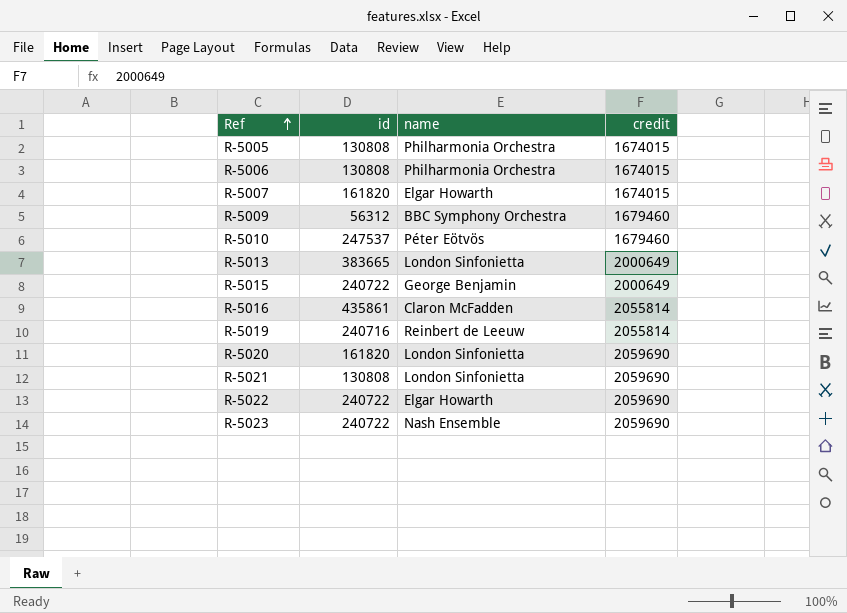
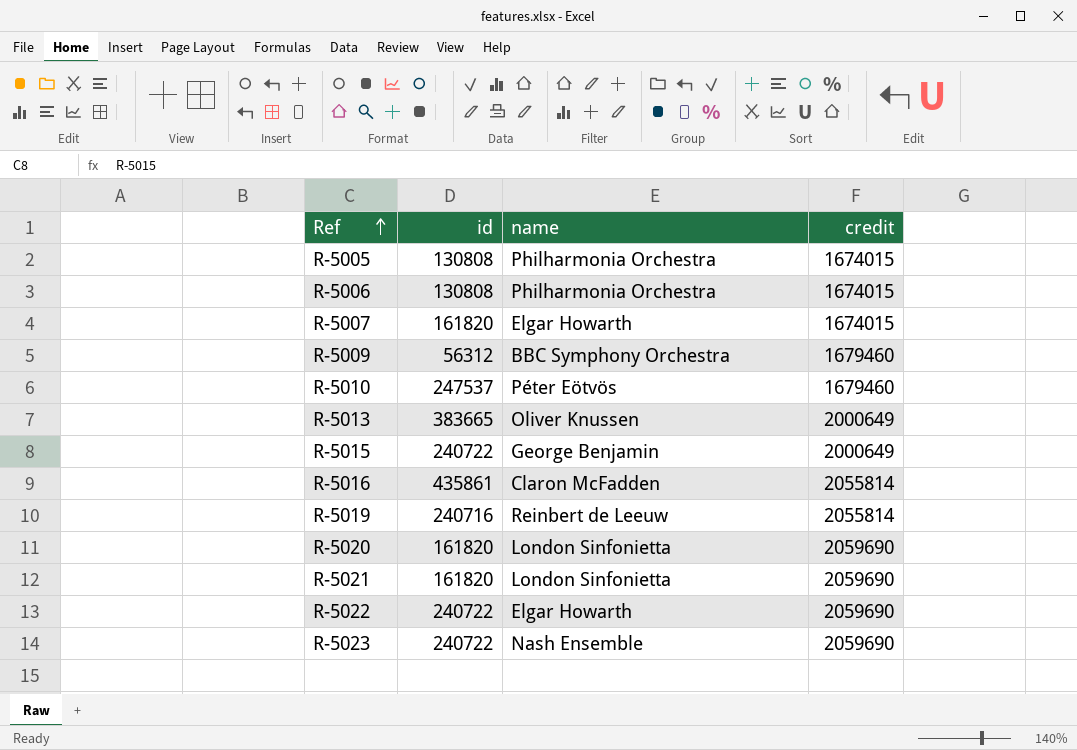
R-5013 | name: London Sinfonietta -> Oliver Knussen
R-5021 | id: 130808 -> 161820

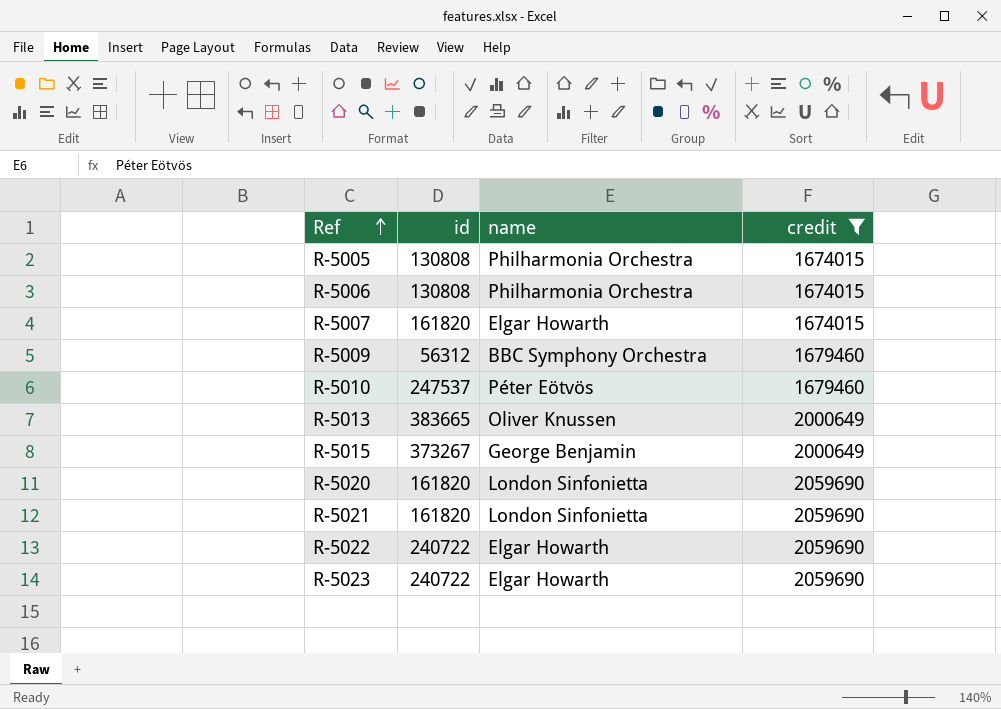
filter: none -> credit != 2055814
R-5015 | id: 240722 -> 373267
R-5023 | name: Nash Ensemble -> Elgar Howarth

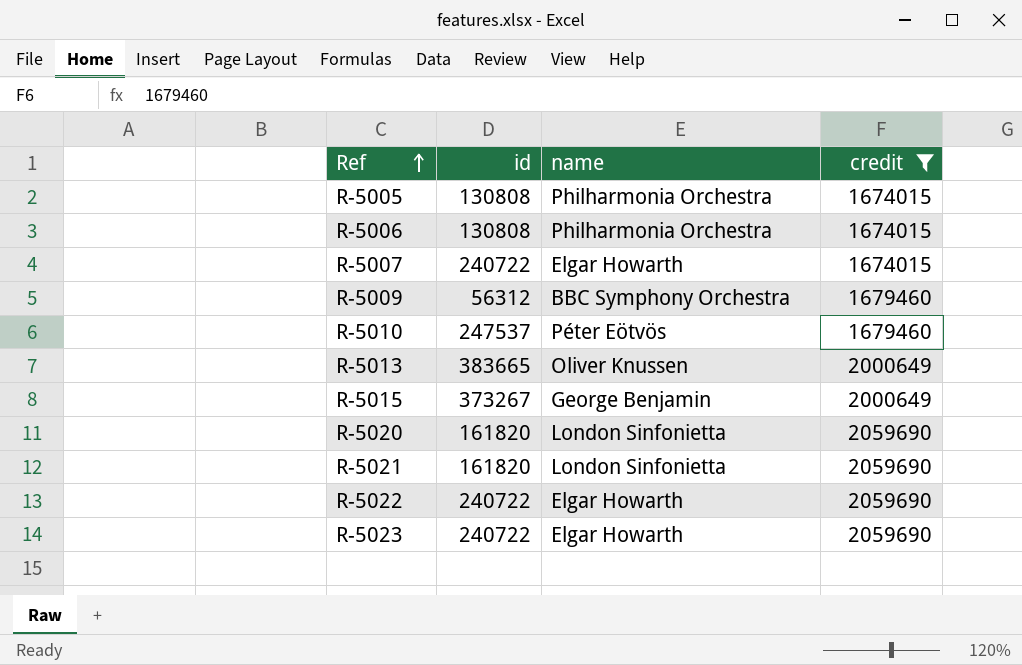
R-5007 | id: 161820 -> 240722

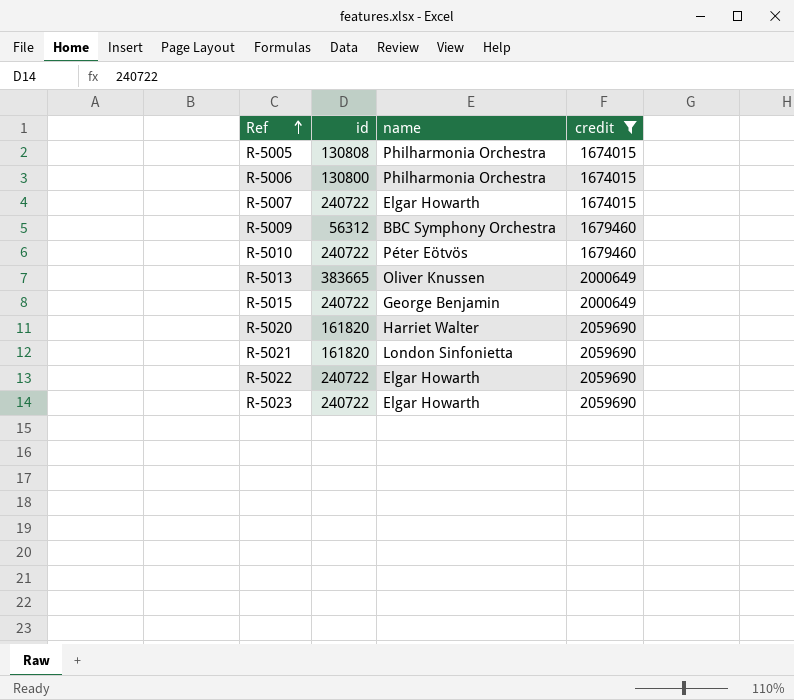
R-5006 | id: 130808 -> 130800
R-5010 | id: 247537 -> 240722
R-5015 | id: 373267 -> 240722
R-5020 | name: London Sinfonietta -> Harriet Walter

